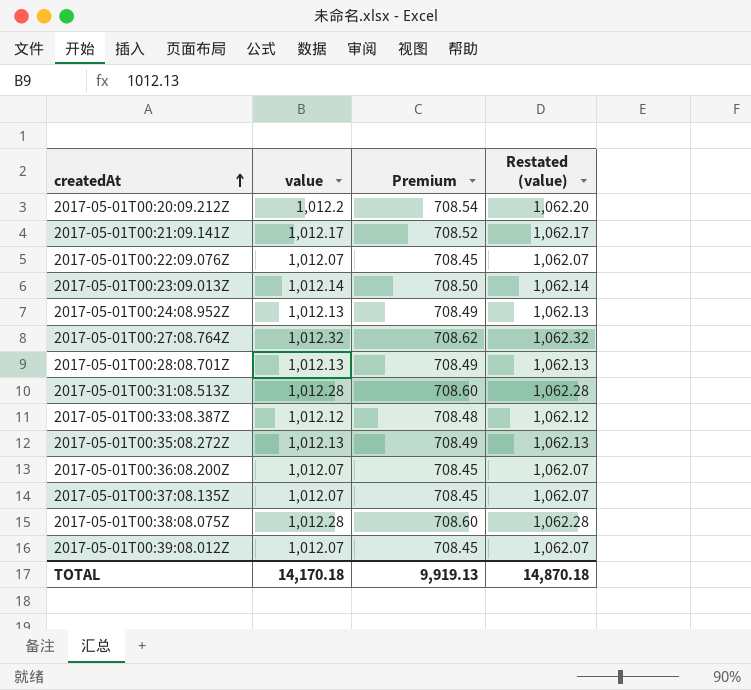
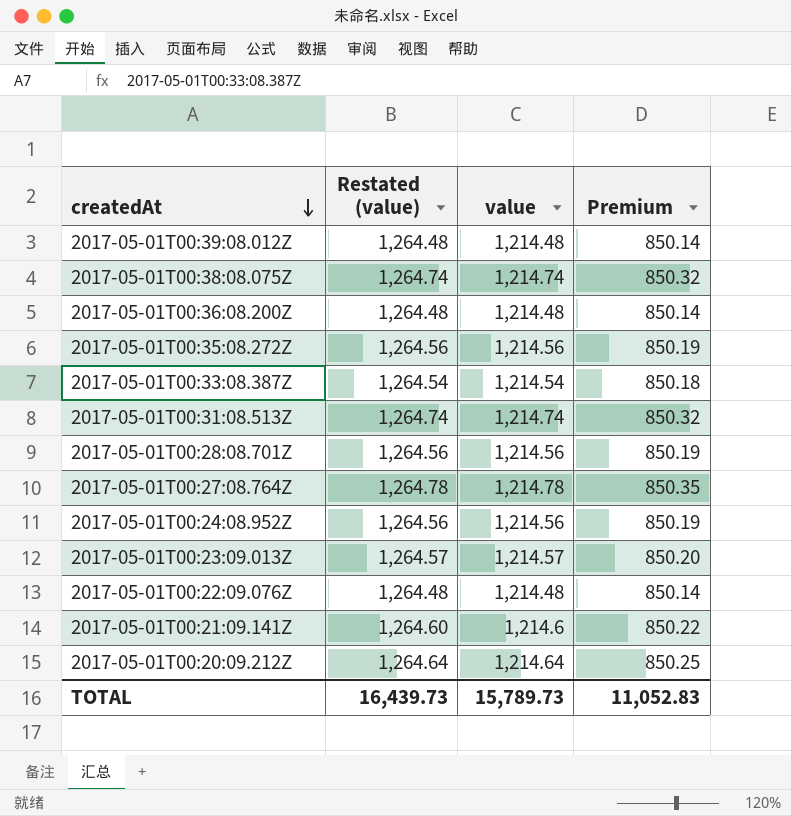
row order: createdAt ascending -> createdAt descending
column Restated (value) | position: 4 -> 2
row 2017-05-01T00:37:08.135Z: 1,012.07 | 708.45 | 1,062.07 -> none
2017-05-01T00:39:08.012Z | Restated (value): 1,062.07 -> 1,264.48
2017-05-01T00:39:08.012Z | value: 1,012.07 -> 1,214.48
2017-05-01T00:39:08.012Z | Premium: 708.45 -> 850.14
2017-05-01T00:38:08.075Z | Restated (value): 1,062.28 -> 1,264.74
2017-05-01T00:38:08.075Z | value: 1,012.28 -> 1,214.74
2017-05-01T00:38:08.075Z | Premium: 708.60 -> 850.32
2017-05-01T00:36:08.200Z | Restated (value): 1,062.07 -> 1,264.48
2017-05-01T00:36:08.200Z | value: 1,012.07 -> 1,214.48
2017-05-01T00:36:08.200Z | Premium: 708.45 -> 850.14
2017-05-01T00:35:08.272Z | Restated (value): 1,062.13 -> 1,264.56
2017-05-01T00:35:08.272Z | value: 1,012.13 -> 1,214.56
2017-05-01T00:35:08.272Z | Premium: 708.49 -> 850.19
2017-05-01T00:33:08.387Z | Restated (value): 1,062.12 -> 1,264.54
2017-05-01T00:33:08.387Z | value: 1,012.12 -> 1,214.54
2017-05-01T00:33:08.387Z | Premium: 708.48 -> 850.18
2017-05-01T00:31:08.513Z | Restated (value): 1,062.28 -> 1,264.74
2017-05-01T00:31:08.513Z | value: 1,012.28 -> 1,214.74
2017-05-01T00:31:08.513Z | Premium: 708.60 -> 850.32
2017-05-01T00:28:08.701Z | Restated (value): 1,062.13 -> 1,264.56
2017-05-01T00:28:08.701Z | value: 1,012.13 -> 1,214.56
2017-05-01T00:28:08.701Z | Premium: 708.49 -> 850.19
2017-05-01T00:27:08.764Z | Restated (value): 1,062.32 -> 1,264.78
2017-05-01T00:27:08.764Z | value: 1,012.32 -> 1,214.78
2017-05-01T00:27:08.764Z | Premium: 708.62 -> 850.35
2017-05-01T00:24:08.952Z | Restated (value): 1,062.13 -> 1,264.56
2017-05-01T00:24:08.952Z | value: 1,012.13 -> 1,214.56
2017-05-01T00:24:08.952Z | Premium: 708.49 -> 850.19
2017-05-01T00:23:09.013Z | Restated (value): 1,062.14 -> 1,264.57
2017-05-01T00:23:09.013Z | value: 1,012.14 -> 1,214.57
2017-05-01T00:23:09.013Z | Premium: 708.50 -> 850.20
2017-05-01T00:22:09.076Z | Restated (value): 1,062.07 -> 1,264.48
2017-05-01T00:22:09.076Z | value: 1,012.07 -> 1,214.48
2017-05-01T00:22:09.076Z | Premium: 708.45 -> 850.14
2017-05-01T00:21:09.141Z | Restated (value): 1,062.17 -> 1,264.60
2017-05-01T00:21:09.141Z | value: 1,012.17 -> 1,214.6
2017-05-01T00:21:09.141Z | Premium: 708.52 -> 850.22
2017-05-01T00:20:09.212Z | Restated (value): 1,062.20 -> 1,264.64
2017-05-01T00:20:09.212Z | value: 1,012.2 -> 1,214.64
2017-05-01T00:20:09.212Z | Premium: 708.54 -> 850.25
TOTAL | Restated (value): 14,870.18 -> 16,439.73
TOTAL | value: 14,170.18 -> 15,789.73
TOTAL | Premium: 9,919.13 -> 11,052.83

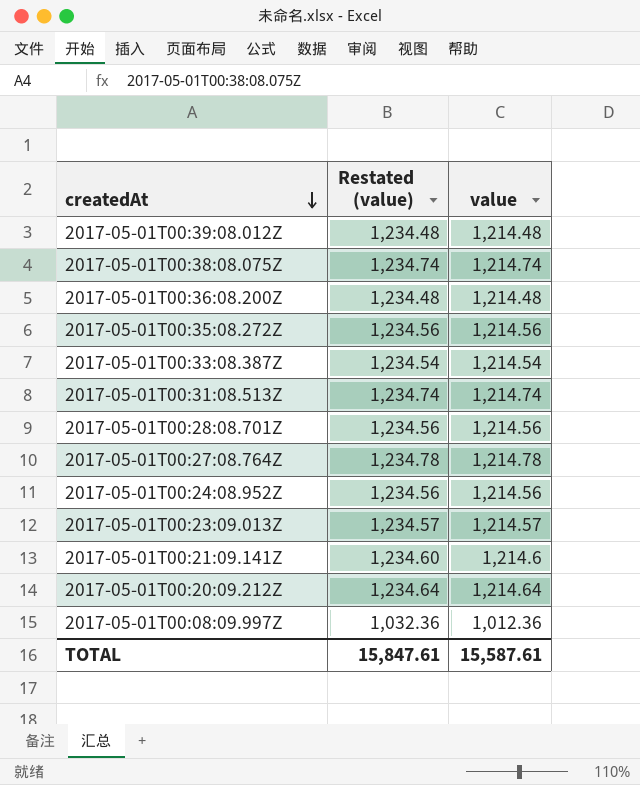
column Premium | formula: [value] * 0.7 -> none
column Restated (value) | formula: [value] + 50 -> [value] + 20
row 2017-05-01T00:22:09.076Z: 1,264.48 | 1,214.48 | 850.14 -> none
row 2017-05-01T00:08:09.997Z: none -> 1,032.36 | 1,012.36
TOTAL | Restated (value): 16,439.73 -> 15,847.61
TOTAL | value: 15,789.73 -> 15,587.61

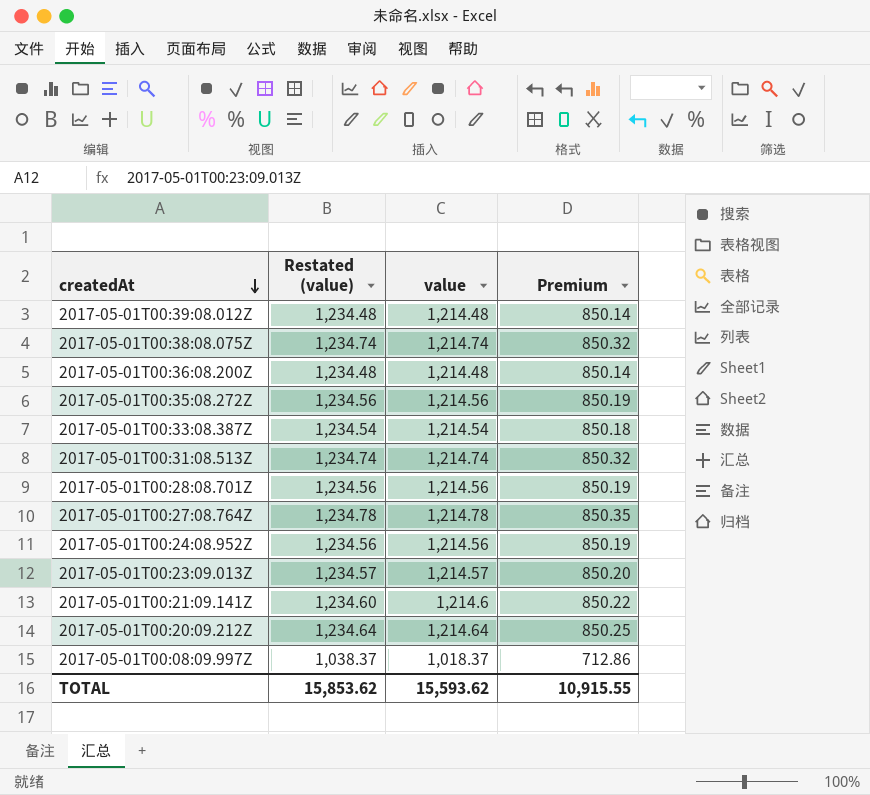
column Premium | formula: none -> [value] * 0.7
2017-05-01T00:08:09.997Z | Restated (value): 1,032.36 -> 1,038.37
2017-05-01T00:08:09.997Z | value: 1,012.36 -> 1,018.37
TOTAL | Restated (value): 15,847.61 -> 15,853.62
TOTAL | value: 15,587.61 -> 15,593.62

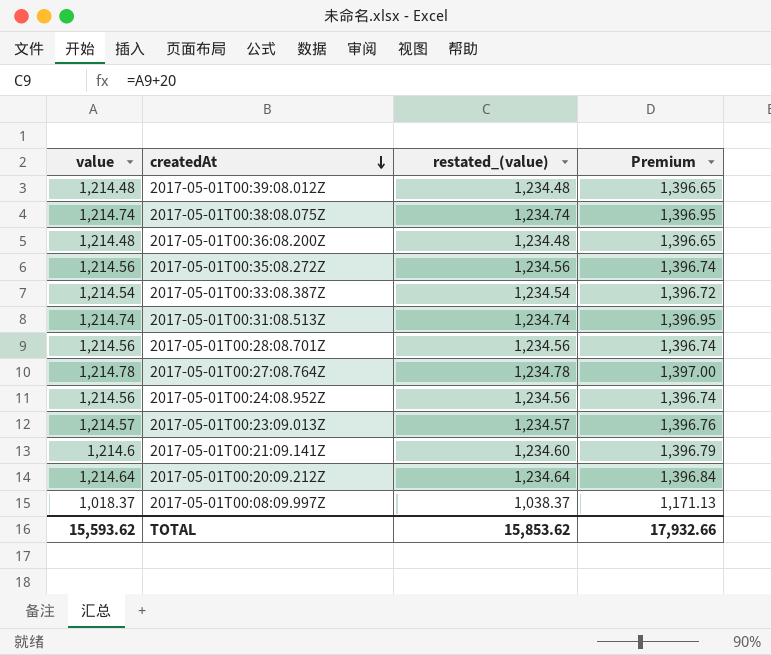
column value | position: 3 -> 1
column name: Restated (value) -> restated_(value)
column Premium | formula: [value] * 0.7 -> [value] * 1.15
TOTAL | Premium: 10,915.55 -> 17,932.66

